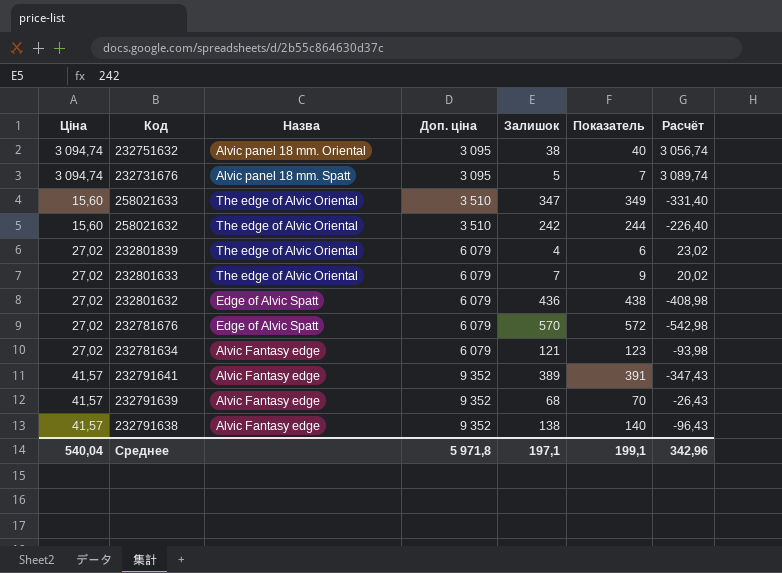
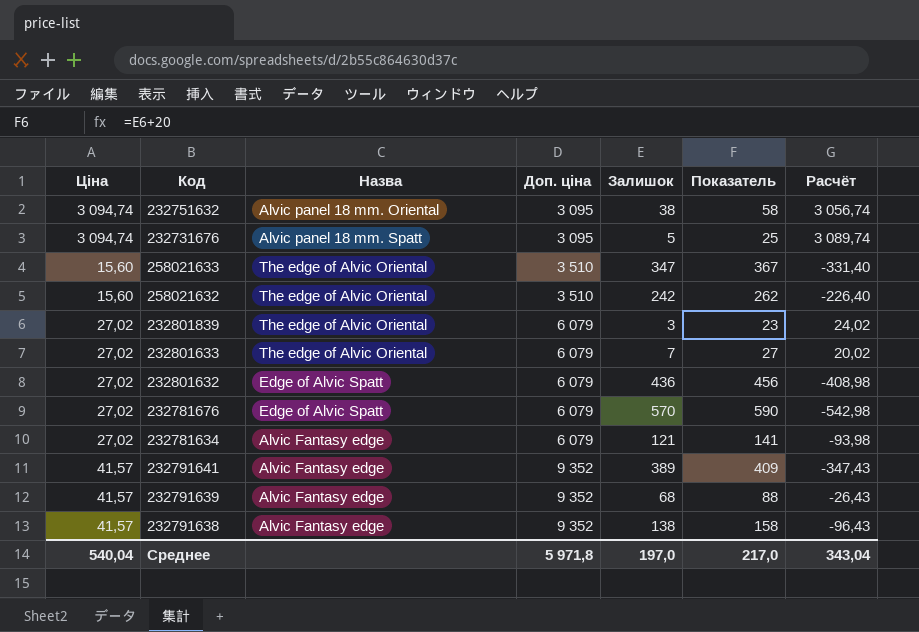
column Показатель | formula: [Залишок] + 2 -> [Залишок] + 20
232801839 | Залишок: 4 -> 3
232801839 | Расчёт: 23,02 -> 24,02
Среднее | Залишок: 197,1 -> 197,0
Среднее | Показатель: 199,1 -> 217,0
Среднее | Расчёт: 342,96 -> 343,04

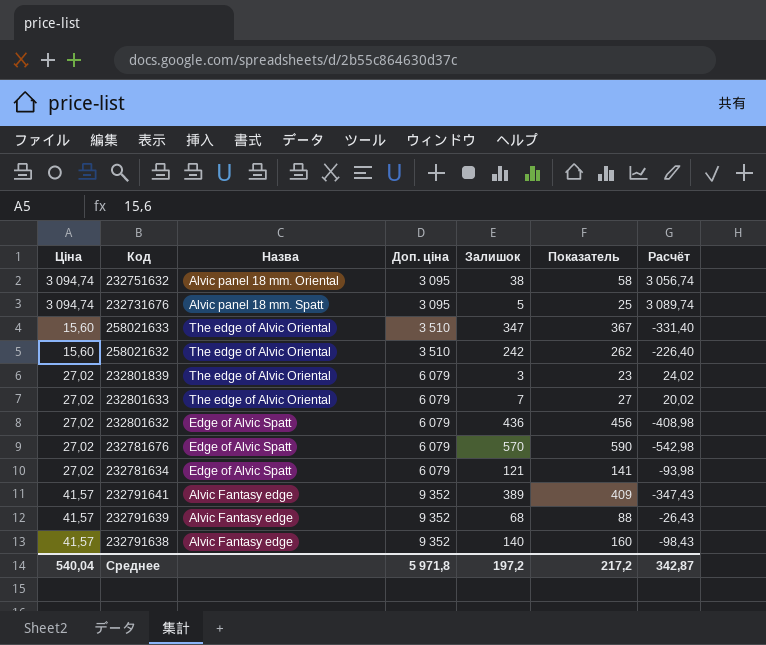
232781634 | Назва: Alvic Fantasy edge -> Edge of Alvic Spatt
232791638 | Залишок: 138 -> 140
232791638 | Показатель: 158 -> 160
232791638 | Расчёт: -96,43 -> -98,43
Среднее | Залишок: 197,0 -> 197,2
Среднее | Показатель: 217,0 -> 217,2
Среднее | Расчёт: 343,04 -> 342,87

